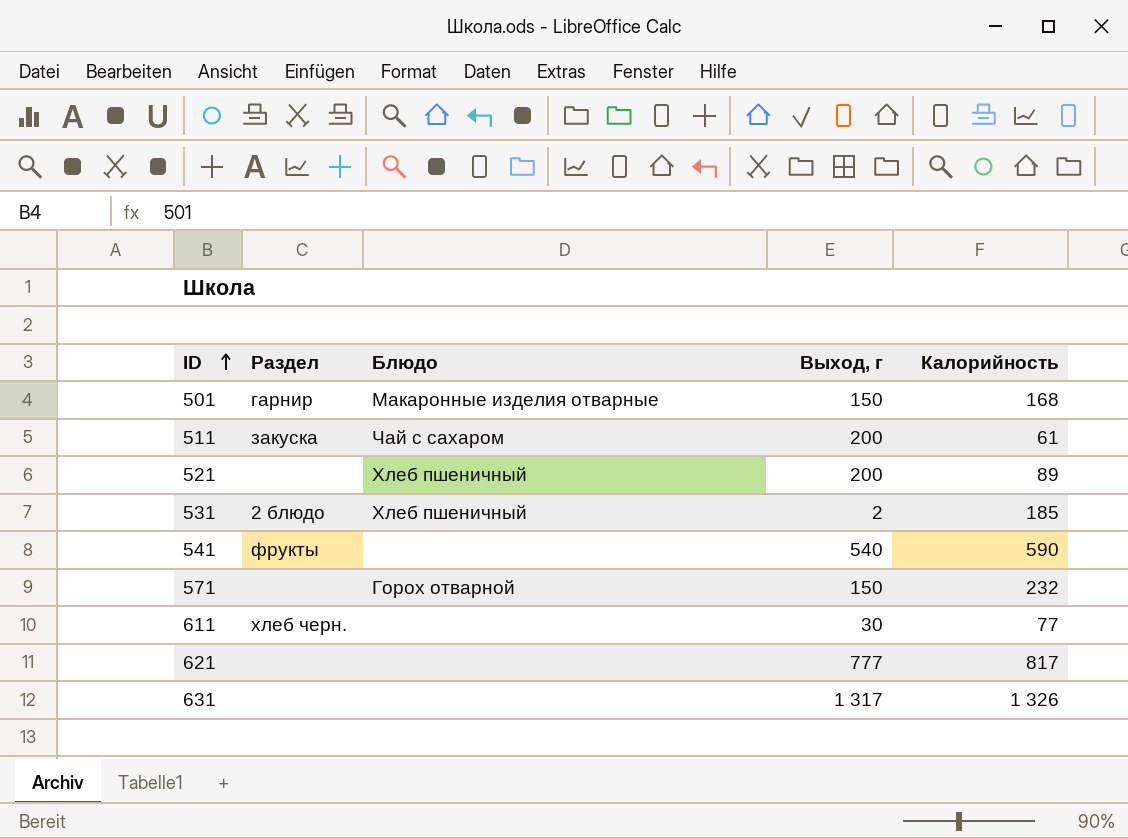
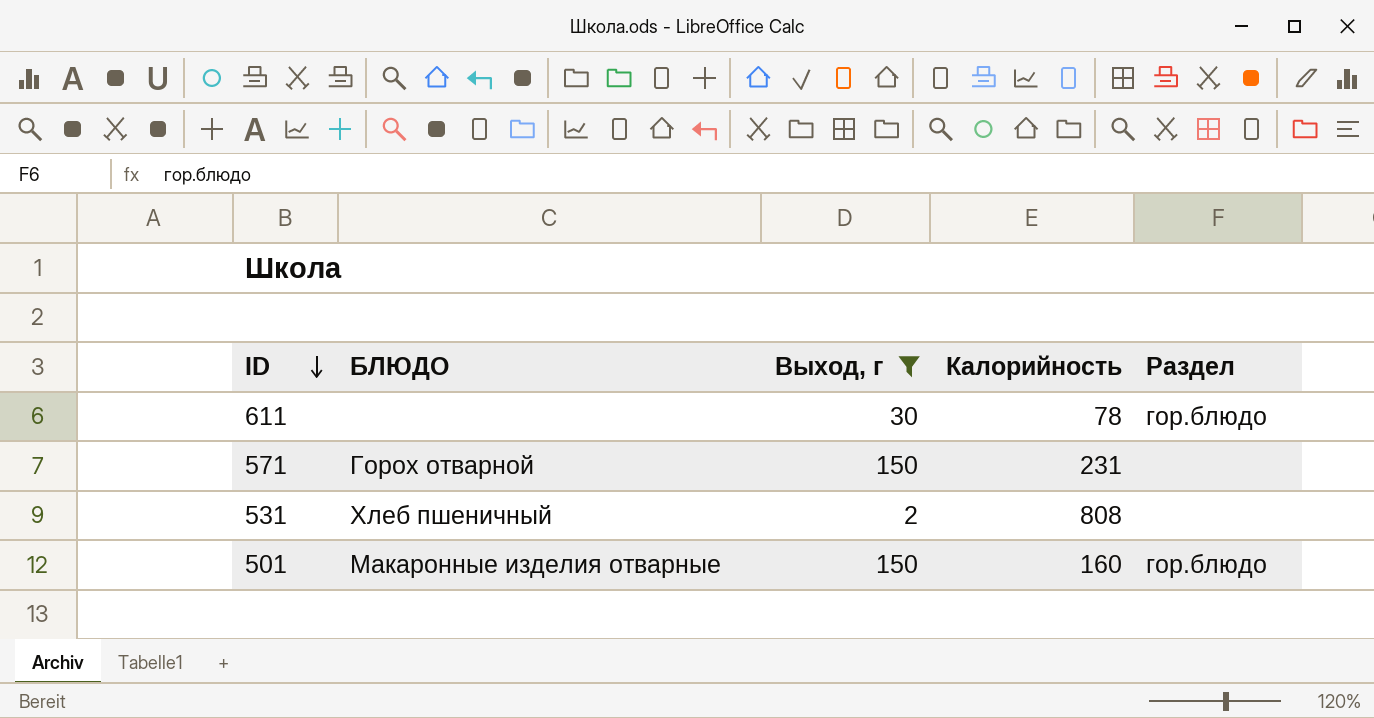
filter: none -> Выход, г <= 150
row order: ID ascending -> ID descending
column name: Блюдо -> БЛЮДО
column Раздел | position: 2 -> 5
611 | Калорийность: 77 -> 78
611 | Раздел: хлеб черн. -> гор.блюдо
571 | Калорийность: 232 -> 231
531 | Калорийность: 185 -> 808
531 | Раздел: 2 блюдо -> none
501 | Калорийность: 168 -> 160
501 | Раздел: гарнир -> гор.блюдо

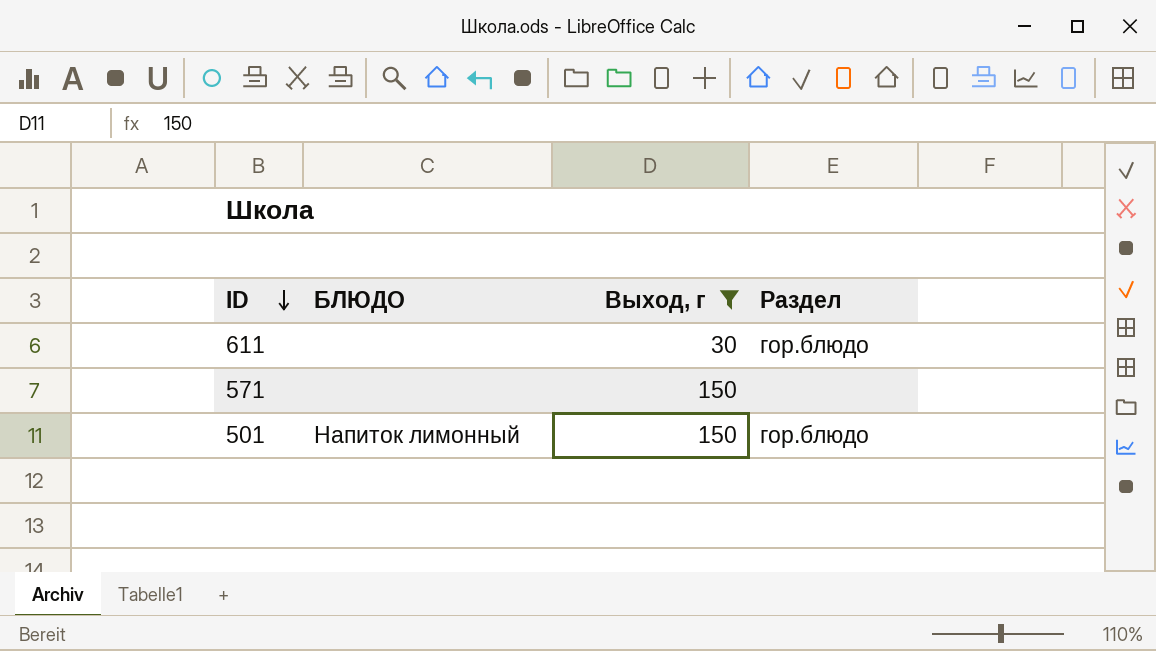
column Калорийность | position: 4 -> none
row 531: Хлеб пшеничный | 2 | 808 | none -> none
571 | БЛЮДО: Горох отварной -> none
501 | БЛЮДО: Макаронные изделия отварные -> Напиток лимонный

